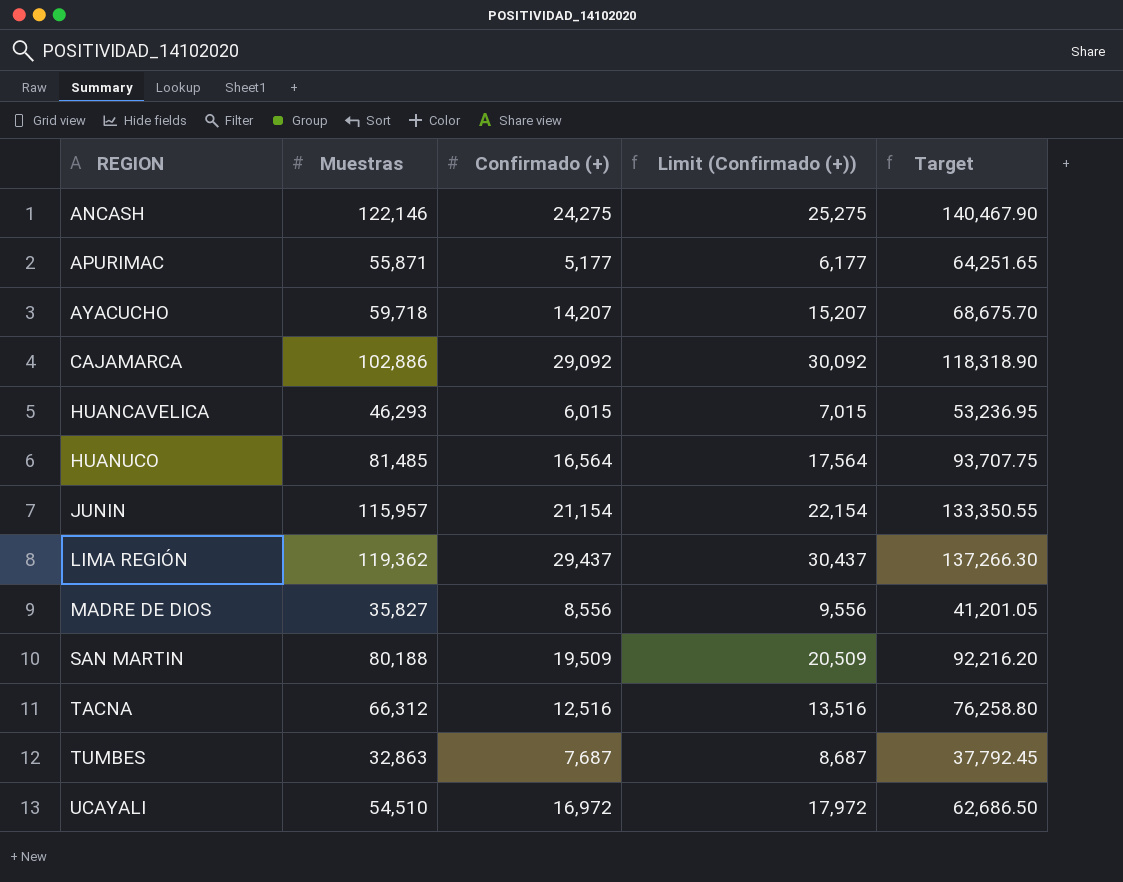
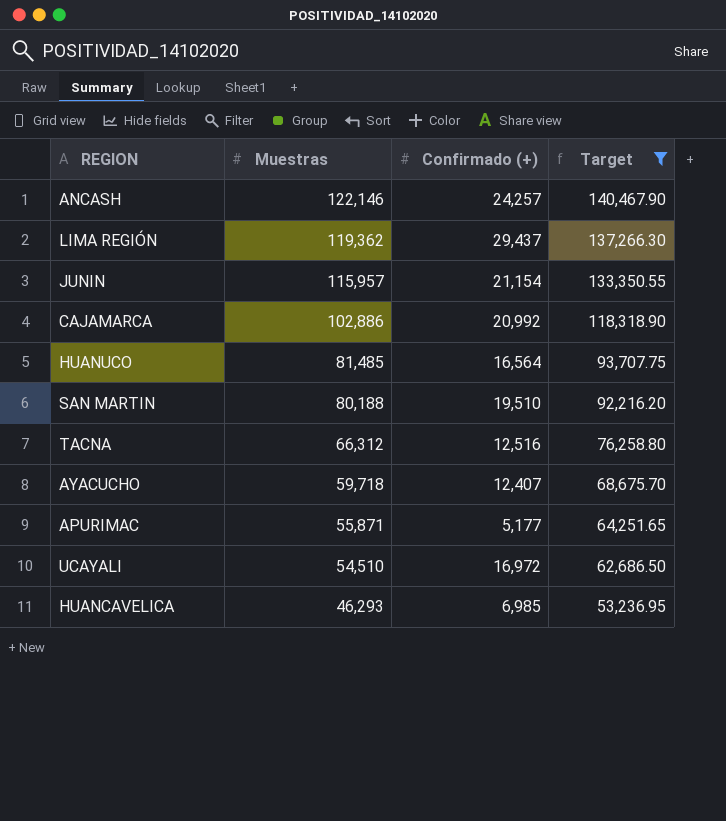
filter: none -> Target >= 53,236.95
row order: REGION ascending -> Muestras descending
column Limit (Confirmado (+)) | formula: [Confirmado (+)] + 1000 -> none
ANCASH | Confirmado (+): 24,275 -> 24,257
CAJAMARCA | Confirmado (+): 29,092 -> 20,992
SAN MARTIN | Confirmado (+): 19,509 -> 19,510
AYACUCHO | Confirmado (+): 14,207 -> 12,407
HUANCAVELICA | Confirmado (+): 6,015 -> 6,985

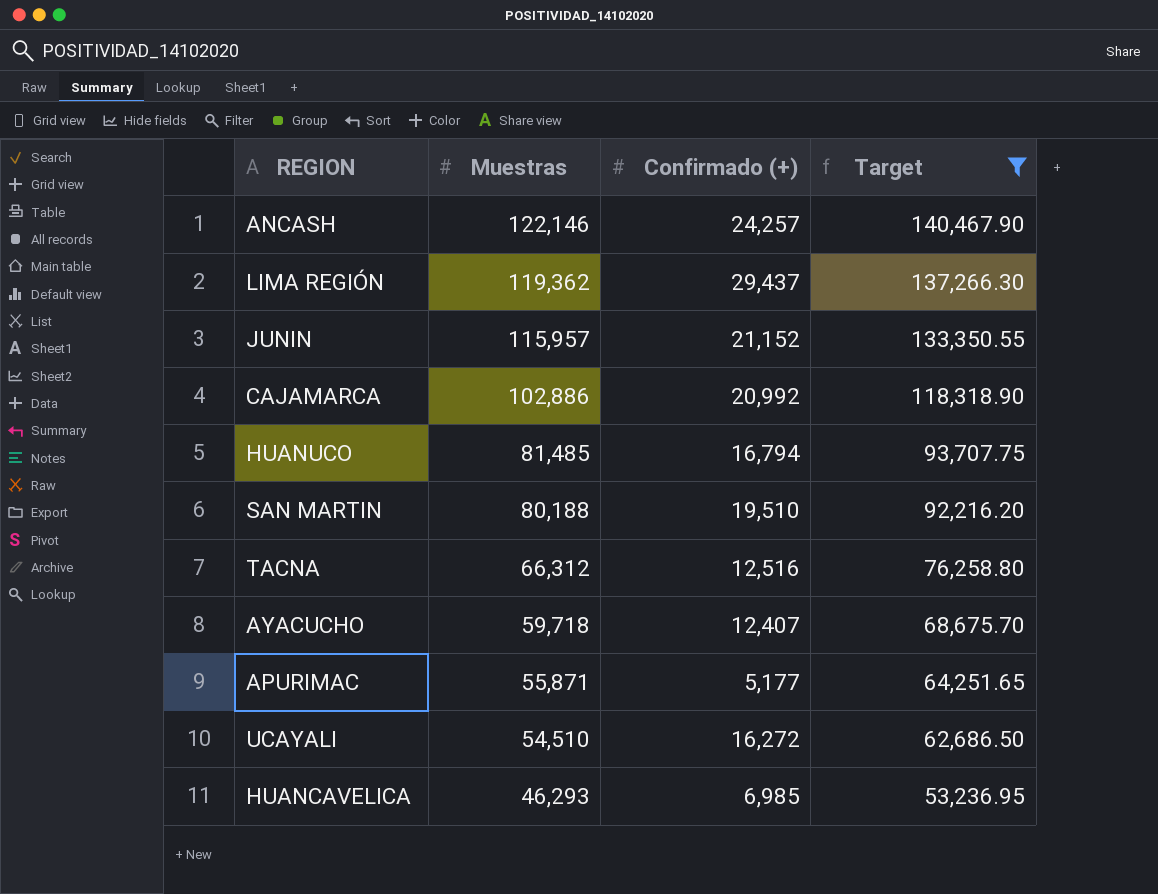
JUNIN | Confirmado (+): 21,154 -> 21,152
HUANUCO | Confirmado (+): 16,564 -> 16,794
UCAYALI | Confirmado (+): 16,972 -> 16,272

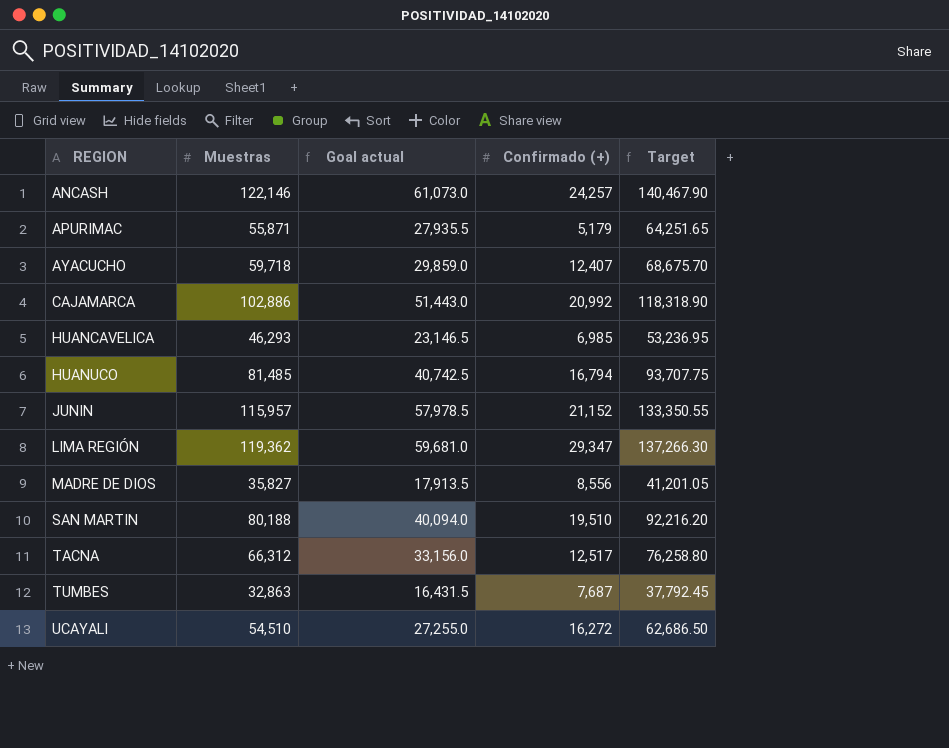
filter: Target >= 53,236.95 -> none
row order: Muestras descending -> REGION ascending
column Goal actual | formula: none -> [Muestras] * 0.5
APURIMAC | Confirmado (+): 5,177 -> 5,179
LIMA REGIÓN | Confirmado (+): 29,437 -> 29,347
TACNA | Confirmado (+): 12,516 -> 12,517

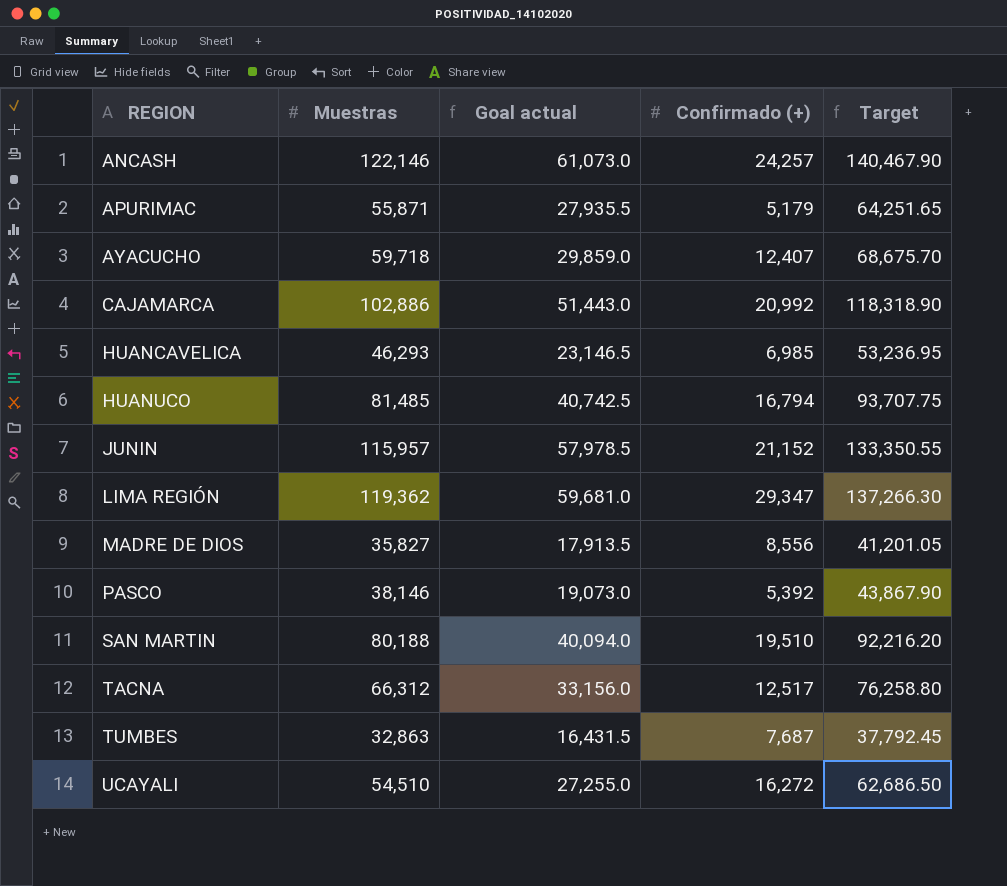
row PASCO: none -> 38,146 | 19,073.0 | 5,392 | 43,867.90

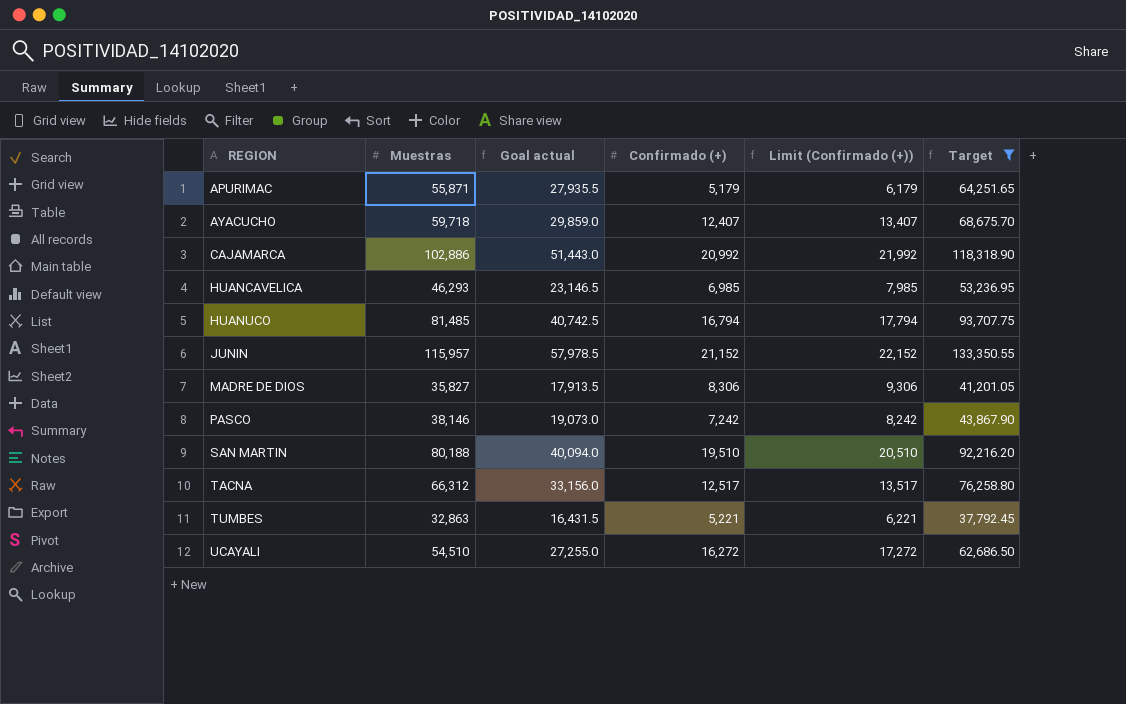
filter: none -> Target <= 133,350.55
column Limit (Confirmado (+)) | formula: none -> [Confirmado (+)] + 1000
MADRE DE DIOS | Confirmado (+): 8,556 -> 8,306
PASCO | Confirmado (+): 5,392 -> 7,242
TUMBES | Confirmado (+): 7,687 -> 5,221

